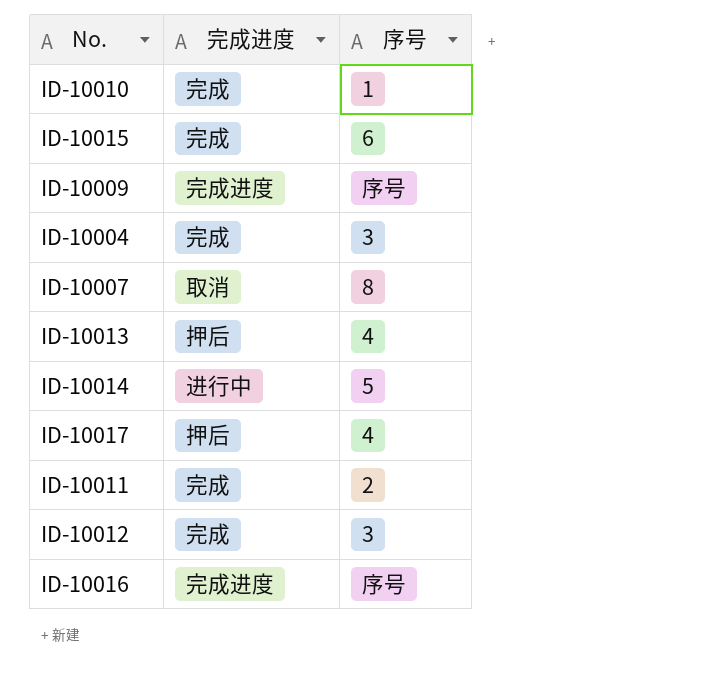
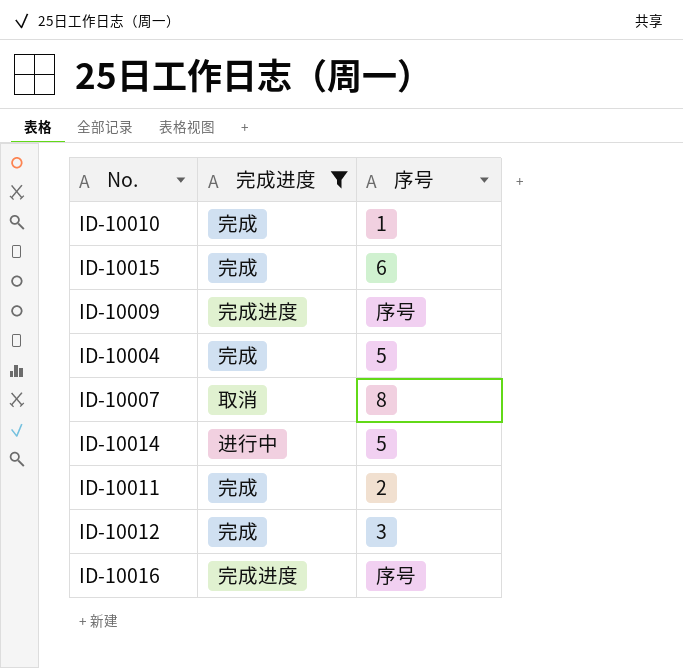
filter: none -> 完成进度 != 押后
ID-10004 | 序号: 3 -> 5

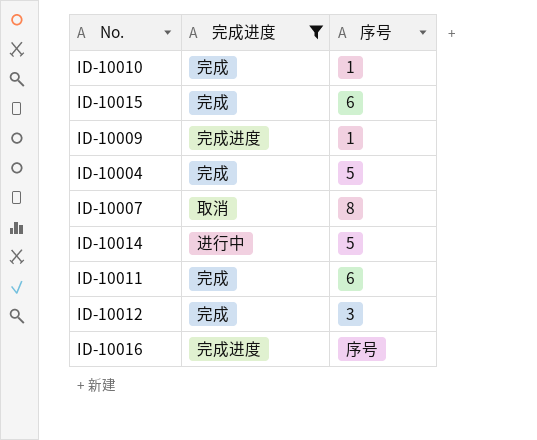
ID-10009 | 序号: 序号 -> 1
ID-10011 | 序号: 2 -> 6

